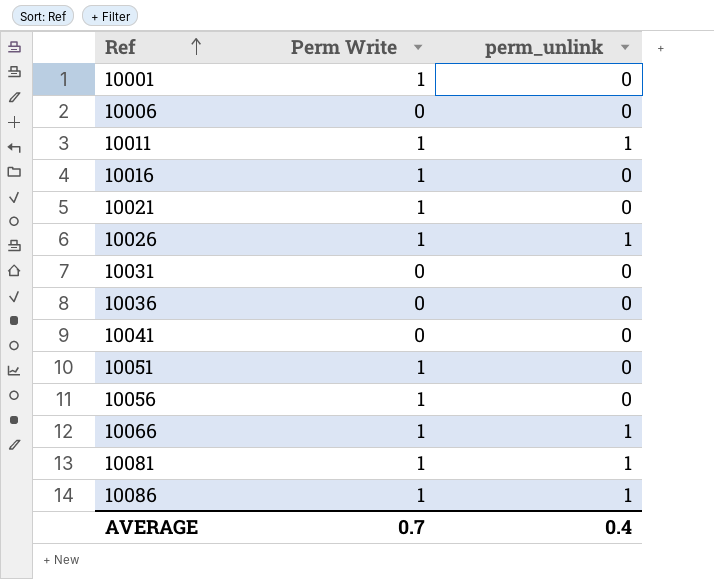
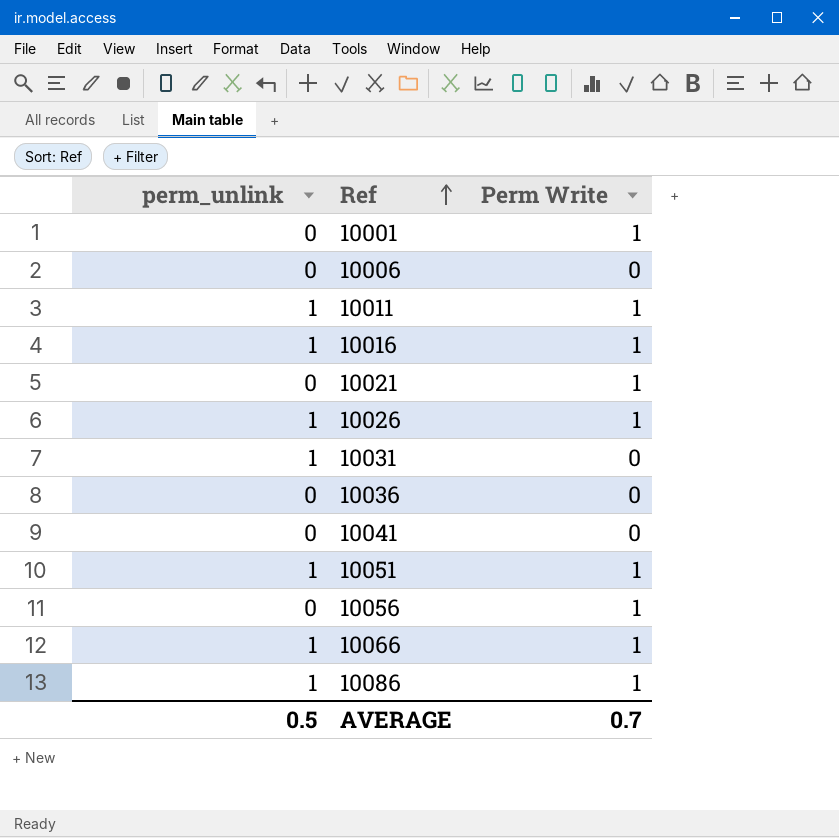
column perm_unlink | position: 3 -> 1
row 10081: 1 | 1 -> none
10016 | perm_unlink: 0 -> 1
10031 | perm_unlink: 0 -> 1
10051 | perm_unlink: 0 -> 1
AVERAGE | perm_unlink: 0.4 -> 0.5

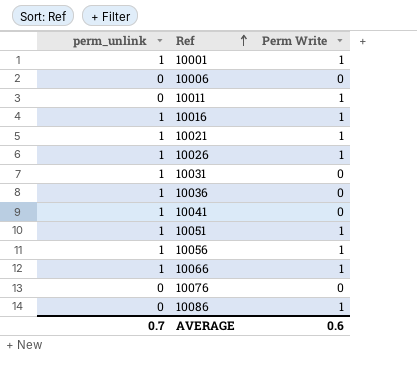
10001 | perm_unlink: 0 -> 1
10011 | perm_unlink: 1 -> 0
10021 | perm_unlink: 0 -> 1
10036 | perm_unlink: 0 -> 1
10041 | perm_unlink: 0 -> 1
10056 | perm_unlink: 0 -> 1
row 10076: none -> 0 | 0
10086 | perm_unlink: 1 -> 0
AVERAGE | perm_unlink: 0.5 -> 0.7
AVERAGE | Perm Write: 0.7 -> 0.6

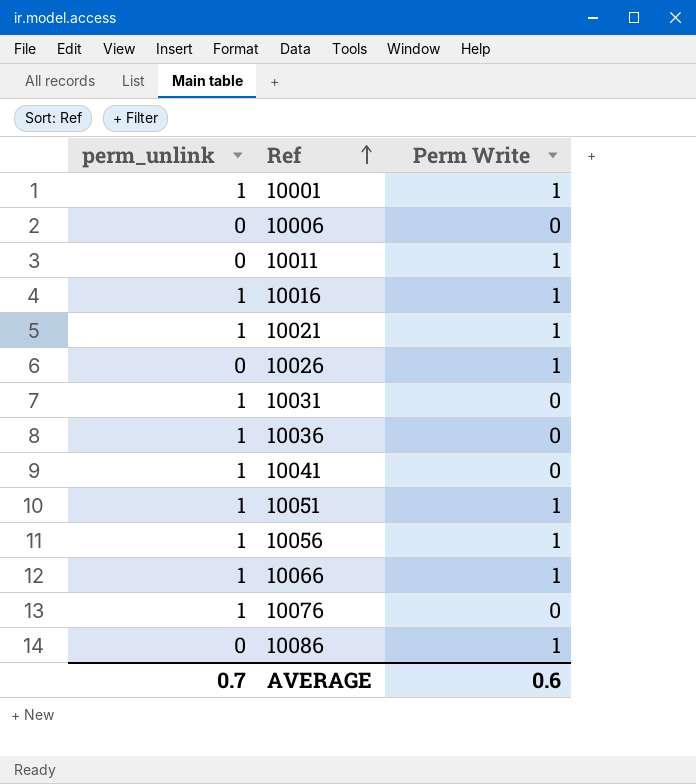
10026 | perm_unlink: 1 -> 0
10076 | perm_unlink: 0 -> 1

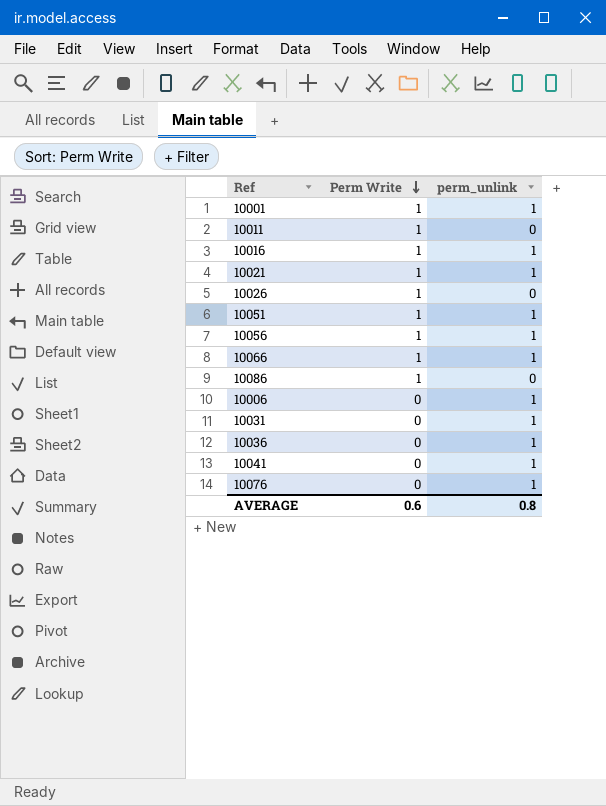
row order: Ref ascending -> Perm Write descending
column perm_unlink | position: 1 -> 3
10006 | perm_unlink: 0 -> 1
AVERAGE | perm_unlink: 0.7 -> 0.8

